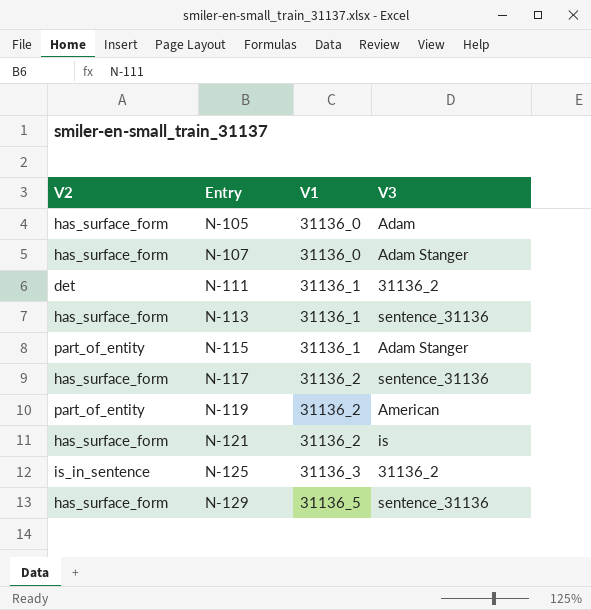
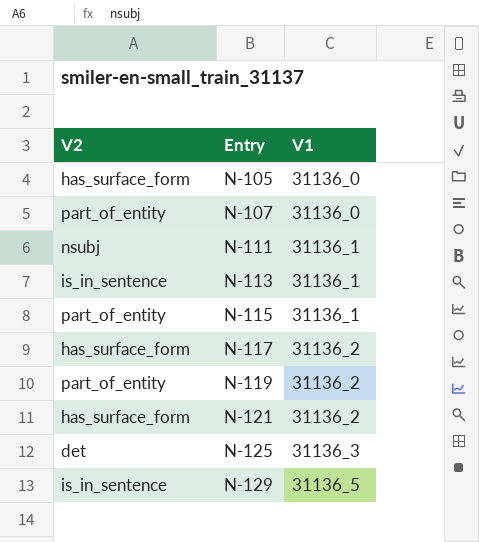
column V3 | position: 4 -> none
N-107 | V2: has_surface_form -> part_of_entity
N-111 | V2: det -> nsubj
N-113 | V2: has_surface_form -> is_in_sentence
N-125 | V2: is_in_sentence -> det
N-129 | V2: has_surface_form -> is_in_sentence

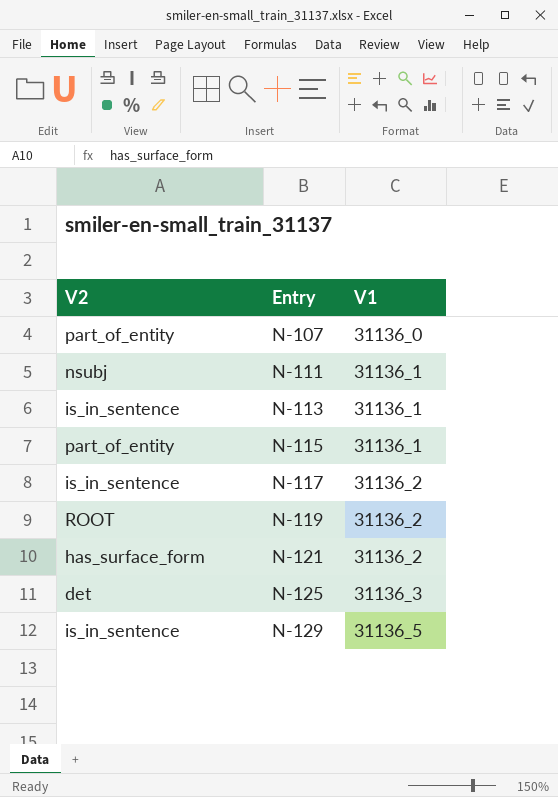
row N-105: has_surface_form | 31136_0 -> none
N-117 | V2: has_surface_form -> is_in_sentence
N-119 | V2: part_of_entity -> ROOT

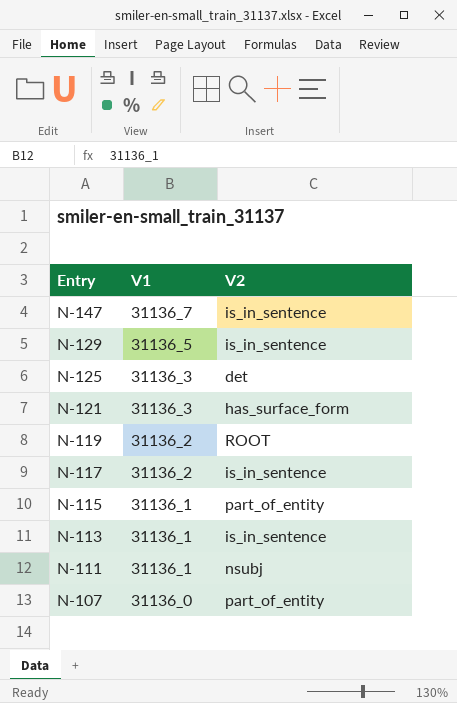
row order: Entry ascending -> Entry descending
column V2 | position: 1 -> 3
row N-147: none -> 31136_7 | is_in_sentence
N-121 | V1: 31136_2 -> 31136_3

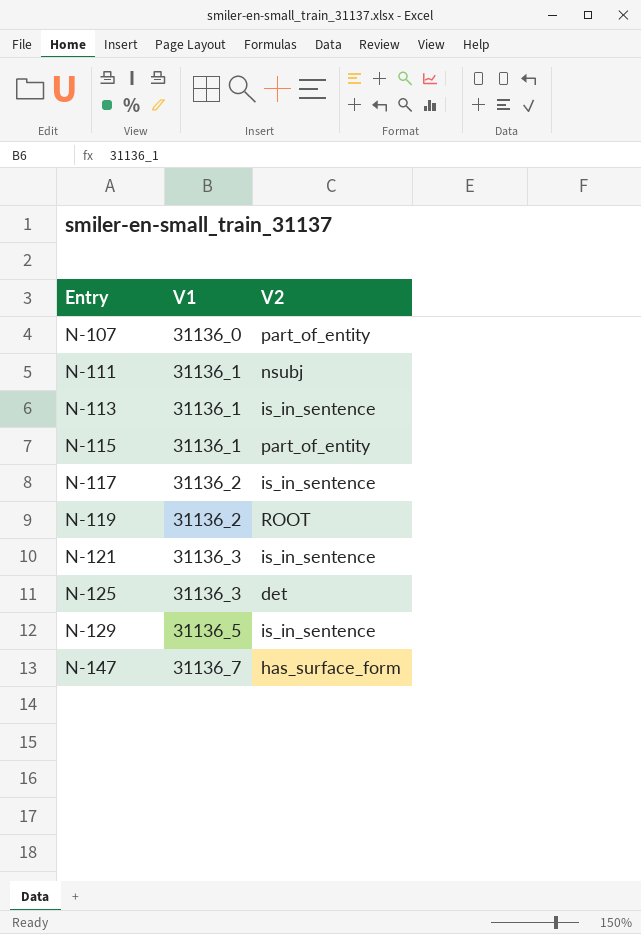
row order: Entry descending -> Entry ascending
N-121 | V2: has_surface_form -> is_in_sentence
N-147 | V2: is_in_sentence -> has_surface_form

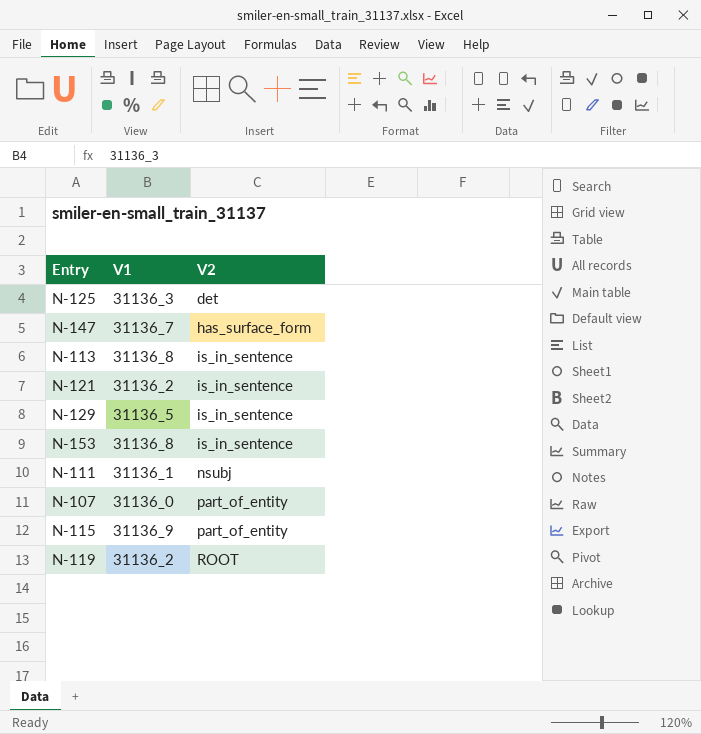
row order: Entry ascending -> V2 ascending
row N-117: 31136_2 | is_in_sentence -> none
N-113 | V1: 31136_1 -> 31136_8
N-121 | V1: 31136_3 -> 31136_2
row N-153: none -> 31136_8 | is_in_sentence
N-115 | V1: 31136_1 -> 31136_9

